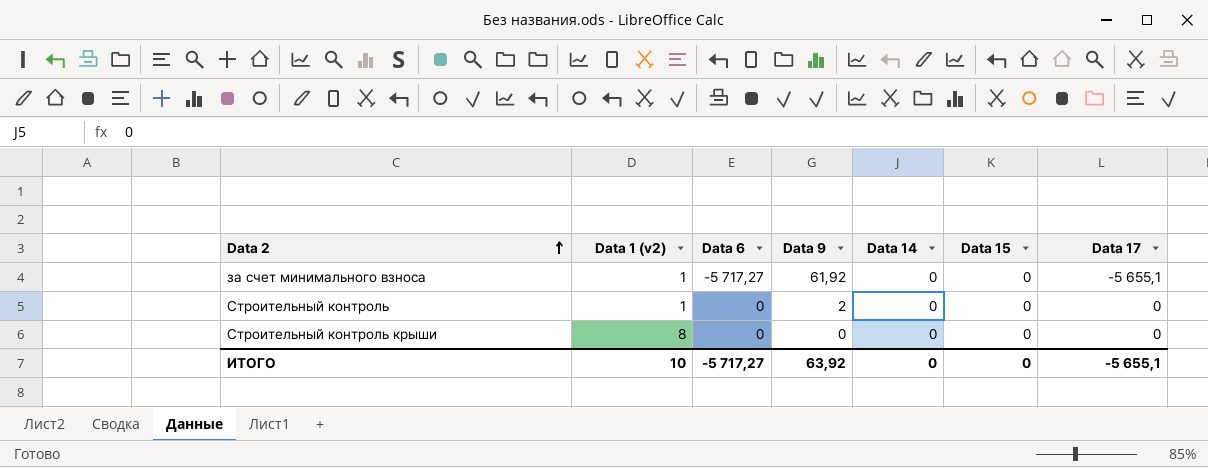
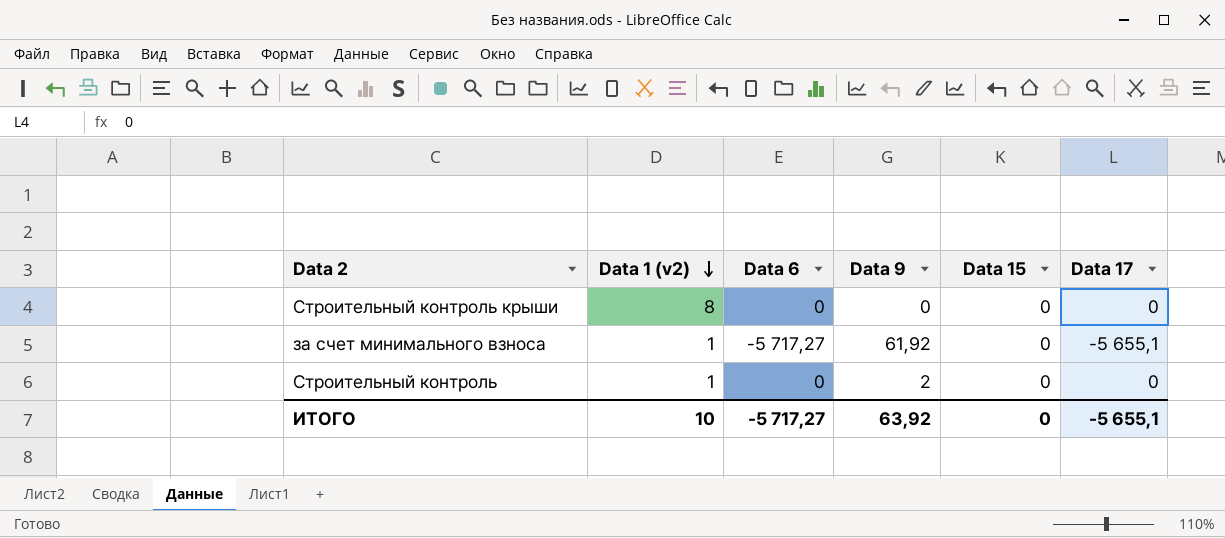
row order: Data 2 ascending -> Data 1 (v2) descending
column Data 14 | position: 5 -> none

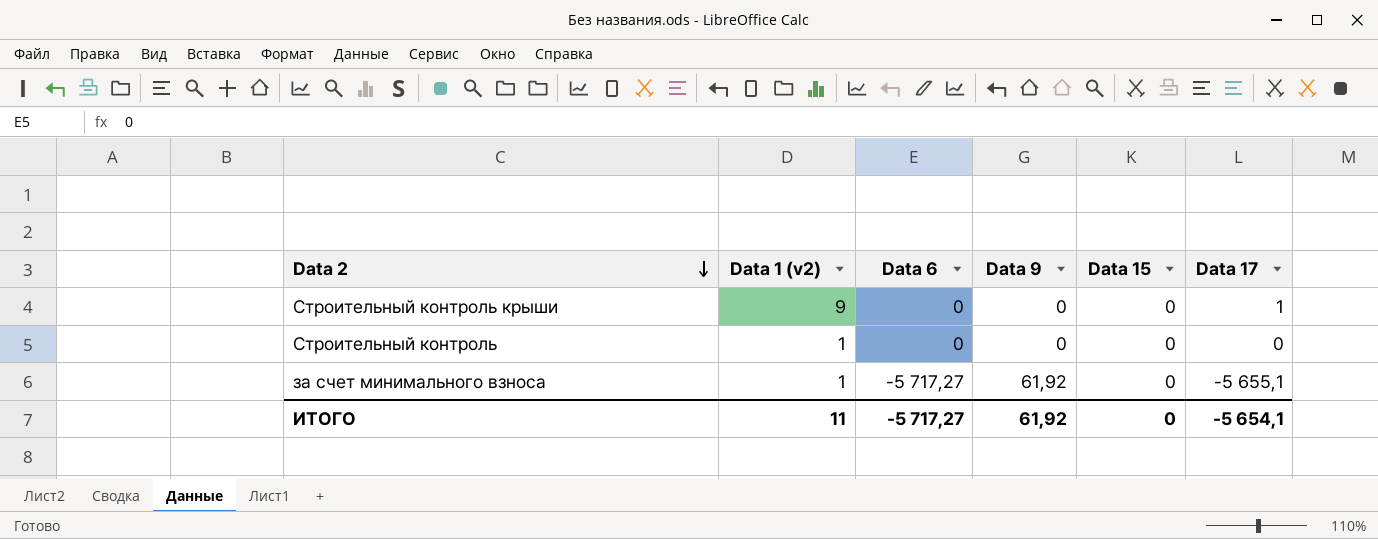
row order: Data 1 (v2) descending -> Data 2 descending
Строительный контроль крыши | Data 1 (v2): 8 -> 9
Строительный контроль крыши | Data 17: 0 -> 1
Строительный контроль | Data 9: 2 -> 0
ИТОГО | Data 1 (v2): 10 -> 11
ИТОГО | Data 9: 63,92 -> 61,92
ИТОГО | Data 17: -5 655,1 -> -5 654,1

